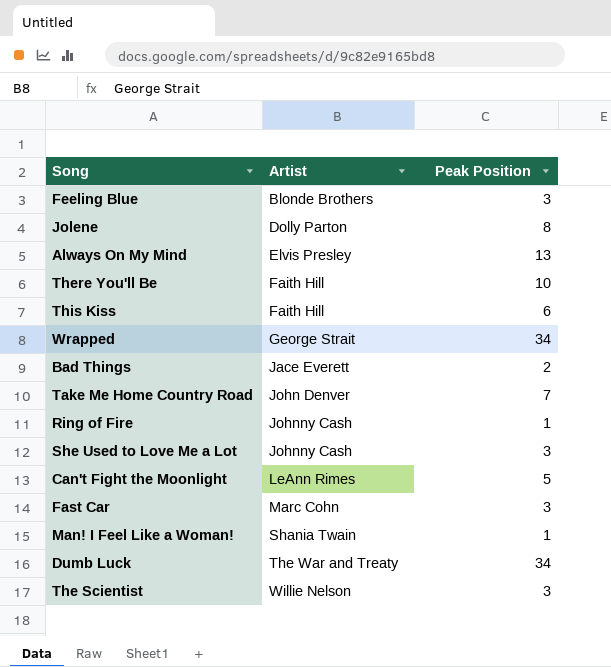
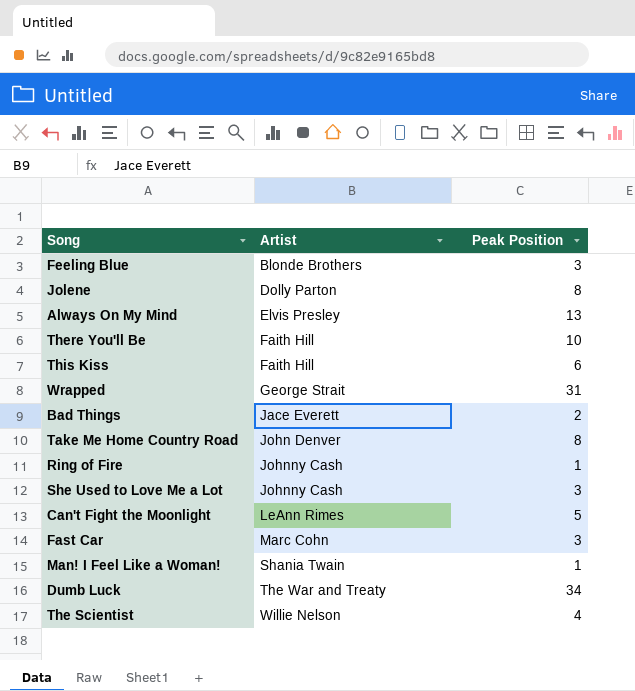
Wrapped | Peak Position: 34 -> 31
Take Me Home Country Road | Peak Position: 7 -> 8
The Scientist | Peak Position: 3 -> 4

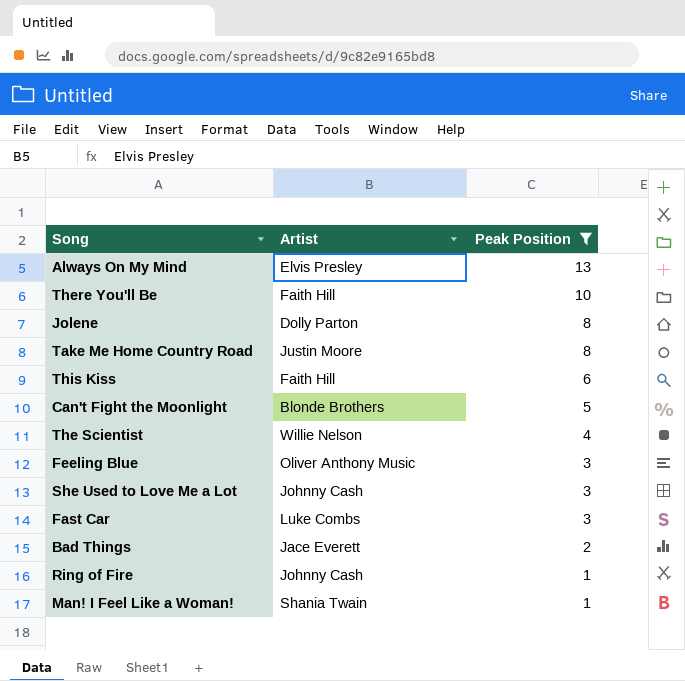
filter: none -> Peak Position <= 13
row order: Artist ascending -> Peak Position descending
Take Me Home Country Road | Artist: John Denver -> Justin Moore
Can't Fight the Moonlight | Artist: LeAnn Rimes -> Blonde Brothers
Feeling Blue | Artist: Blonde Brothers -> Oliver Anthony Music
Fast Car | Artist: Marc Cohn -> Luke Combs

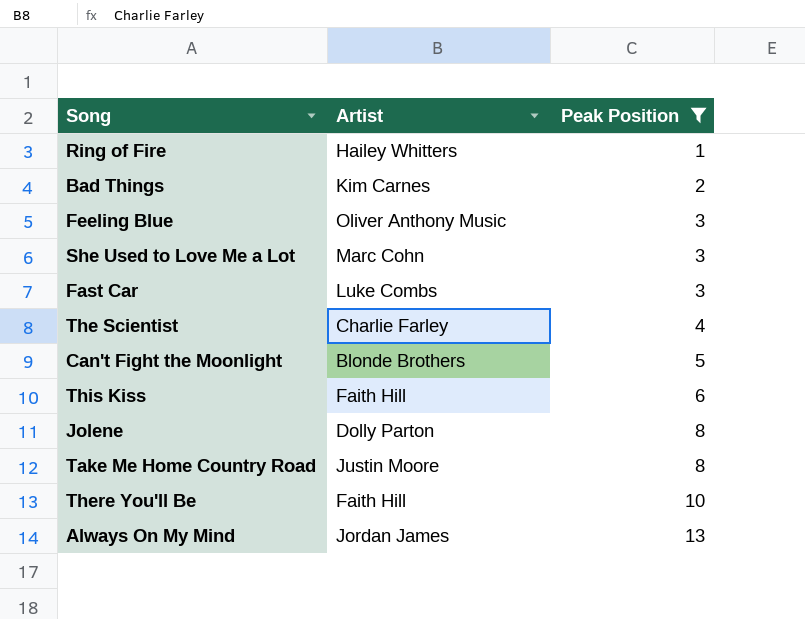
row order: Peak Position descending -> Peak Position ascending
row Man! I Feel Like a Woman!: Shania Twain | 1 -> none
Ring of Fire | Artist: Johnny Cash -> Hailey Whitters
Bad Things | Artist: Jace Everett -> Kim Carnes
She Used to Love Me a Lot | Artist: Johnny Cash -> Marc Cohn
The Scientist | Artist: Willie Nelson -> Charlie Farley
Always On My Mind | Artist: Elvis Presley -> Jordan James

